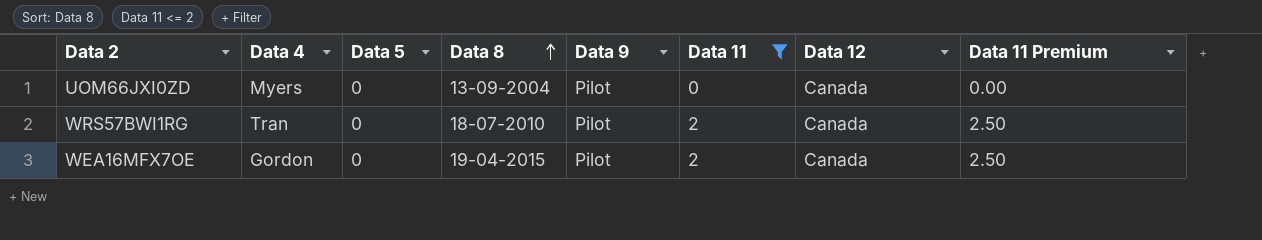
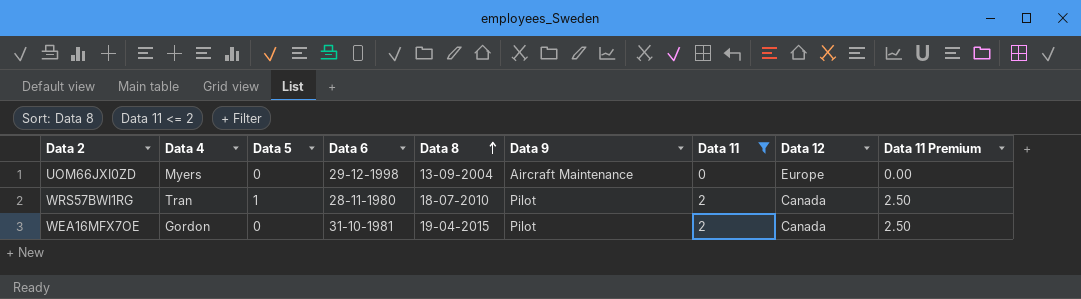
column Data 6 | position: none -> 4
UOM66JXI0ZD | Data 9: Pilot -> Aircraft Maintenance
UOM66JXI0ZD | Data 12: Canada -> Europe
WRS57BWI1RG | Data 5: 0 -> 1

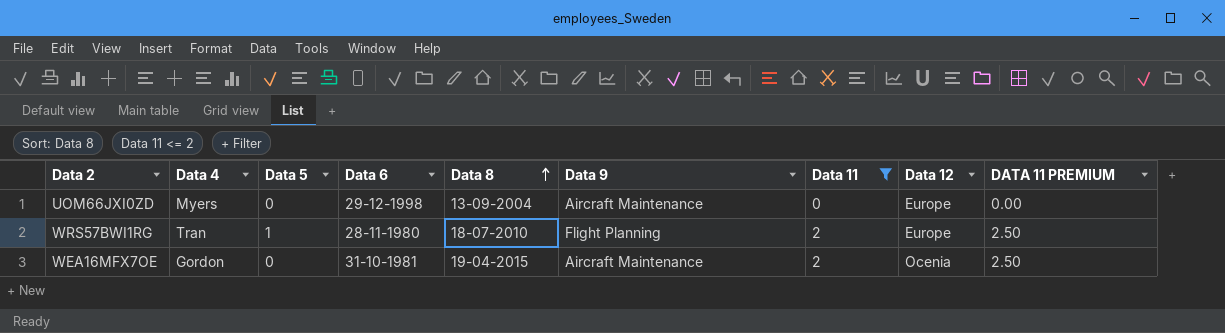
column name: Data 11 Premium -> DATA 11 PREMIUM
WRS57BWI1RG | Data 9: Pilot -> Flight Planning
WRS57BWI1RG | Data 12: Canada -> Europe
WEA16MFX7OE | Data 9: Pilot -> Aircraft Maintenance
WEA16MFX7OE | Data 12: Canada -> Ocenia

